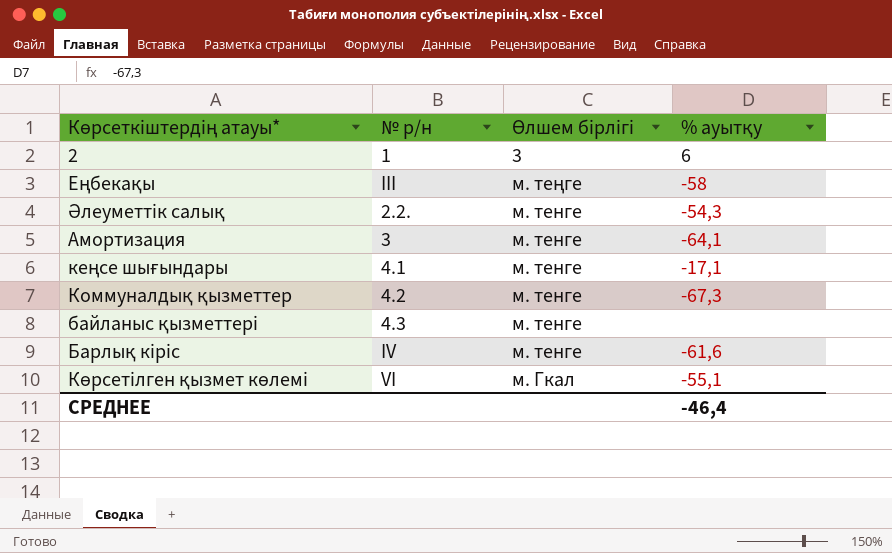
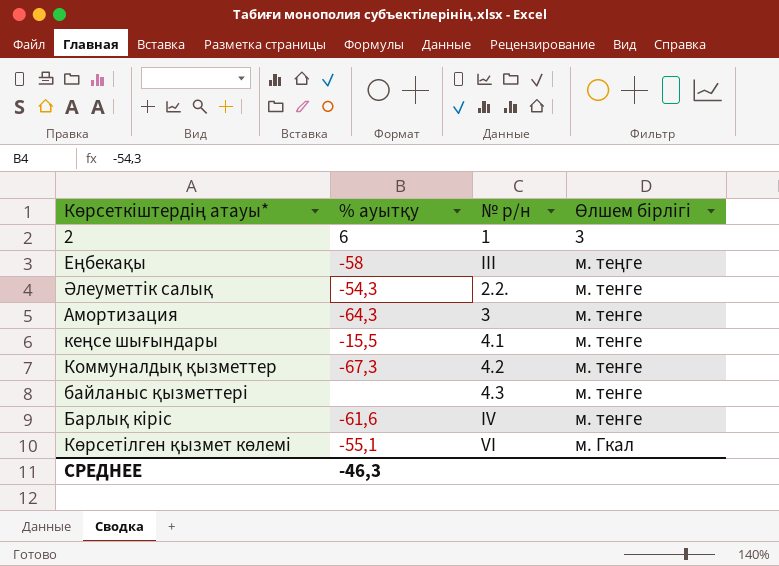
column % ауытқу | position: 4 -> 2
Амортизация | % ауытқу: -64,1 -> -64,3
кеңсе шығындары | % ауытқу: -17,1 -> -15,5
СРЕДНЕЕ | % ауытқу: -46,4 -> -46,3

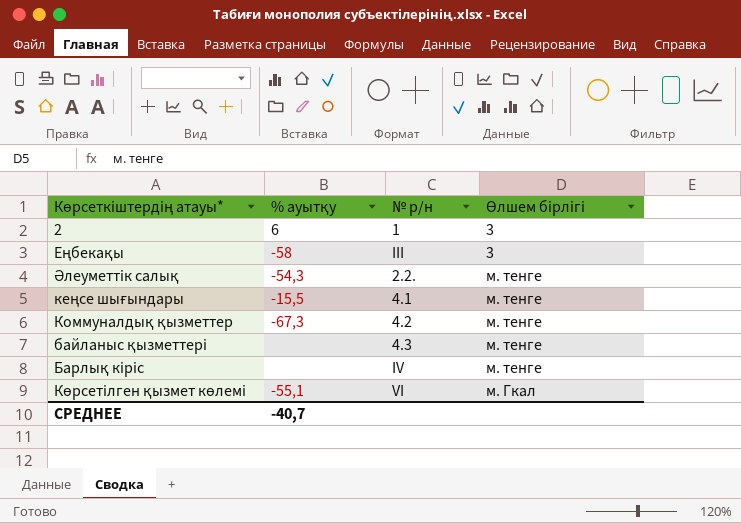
row Амортизация: -64,3 | 3 | м. тенге -> none
Еңбекақы | Өлшем бірлігі: м. теңге -> 3
Барлық кіріс | % ауытқу: -61,6 -> none
СРЕДНЕЕ | % ауытқу: -46,3 -> -40,7

